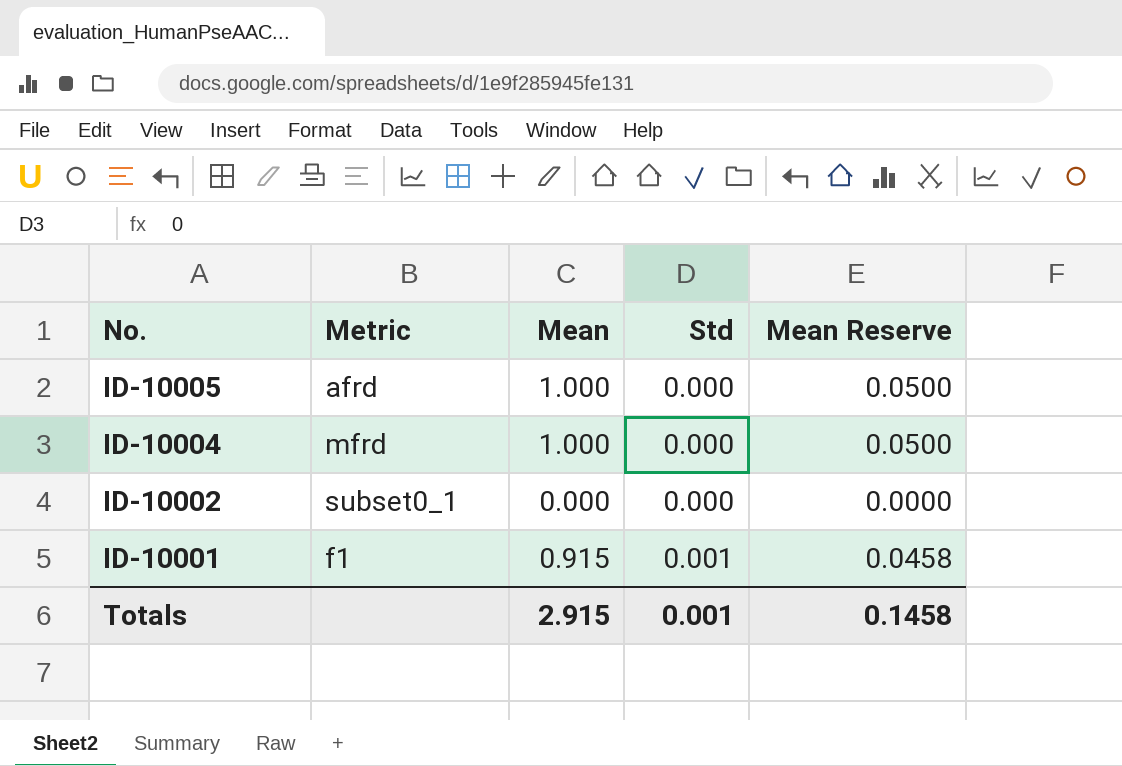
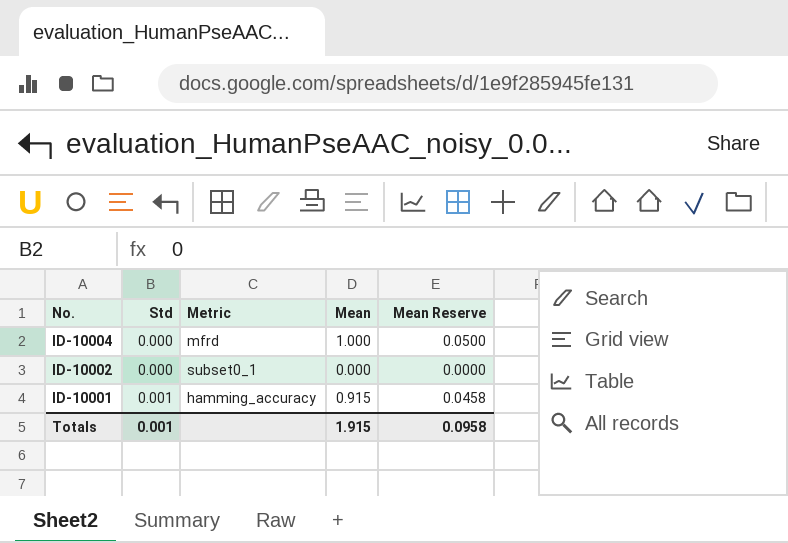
column Std | position: 4 -> 2
row ID-10005: afrd | 1.000 | 0.000 | 0.0500 -> none
ID-10001 | Metric: f1 -> hamming_accuracy
Totals | Mean: 2.915 -> 1.915
Totals | Mean Reserve: 0.1458 -> 0.0958

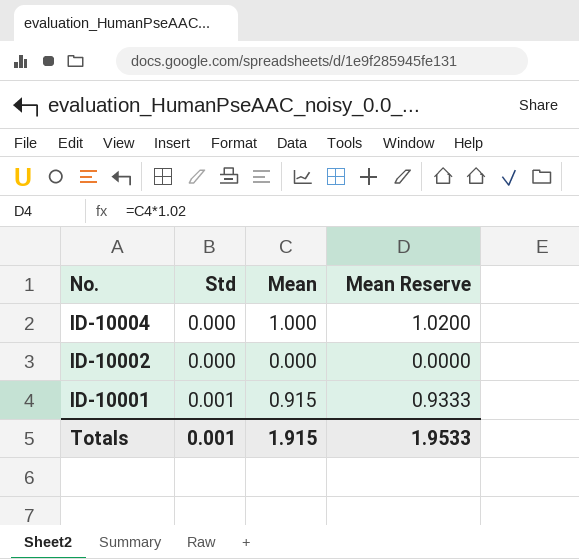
column Metric | position: 3 -> none
column Mean Reserve | formula: [Mean] * 0.05 -> [Mean] * 1.02
Totals | Mean Reserve: 0.0958 -> 1.9533

